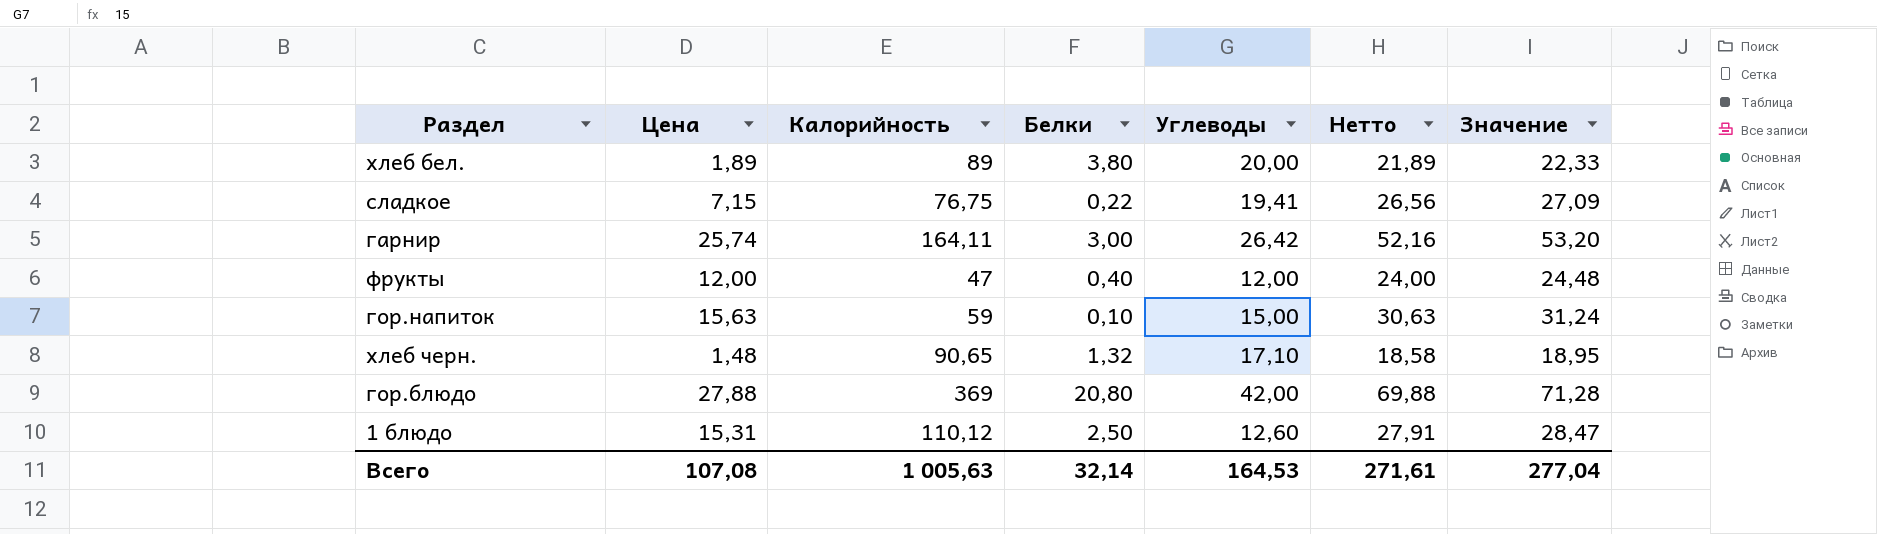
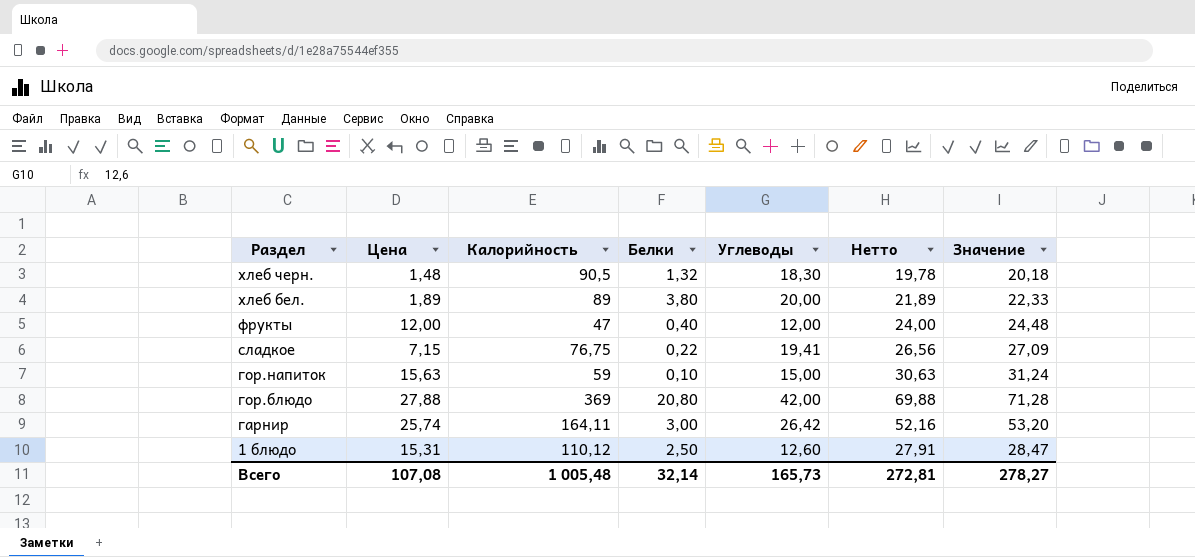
row order: none -> Раздел descending
хлеб черн. | Калорийность: 90,65 -> 90,5
хлеб черн. | Углеводы: 17,10 -> 18,30
хлеб черн. | Нетто: 18,58 -> 19,78
хлеб черн. | Значение: 18,95 -> 20,18
Всего | Калорийность: 1 005,63 -> 1 005,48
Всего | Углеводы: 164,53 -> 165,73
Всего | Нетто: 271,61 -> 272,81
Всего | Значение: 277,04 -> 278,27

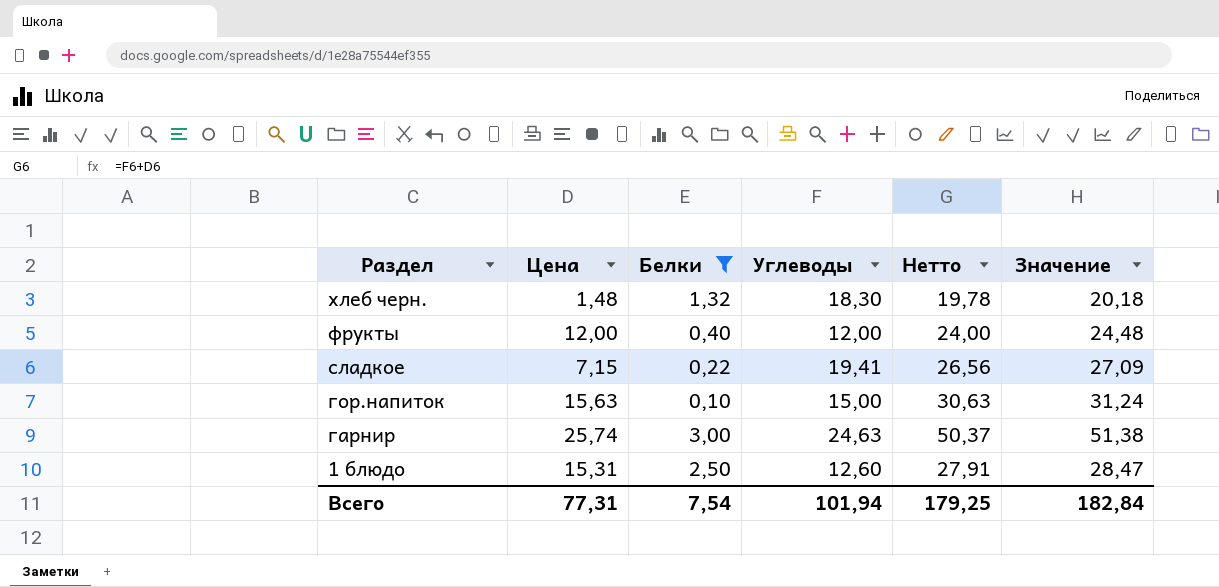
filter: none -> Белки <= 3,00
column Калорийность | position: 3 -> none
гарнир | Углеводы: 26,42 -> 24,63
гарнир | Нетто: 52,16 -> 50,37
гарнир | Значение: 53,20 -> 51,38
Всего | Цена: 107,08 -> 77,31
Всего | Белки: 32,14 -> 7,54
Всего | Углеводы: 165,73 -> 101,94
Всего | Нетто: 272,81 -> 179,25
Всего | Значение: 278,27 -> 182,84

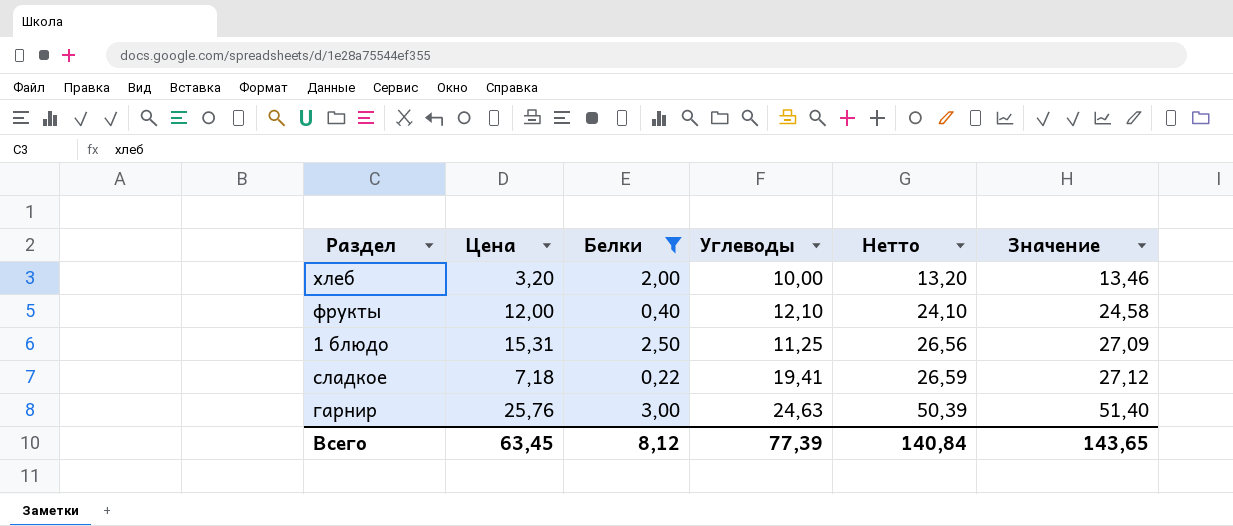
row order: Раздел descending -> Нетто ascending
row хлеб черн.: 1,48 | 1,32 | 18,30 | 19,78 | 20,18 -> none
row гор.напиток: 15,63 | 0,10 | 15,00 | 30,63 | 31,24 -> none
row хлеб: none -> 3,20 | 2,00 | 10,00 | 13,20 | 13,46
фрукты | Углеводы: 12,00 -> 12,10
фрукты | Нетто: 24,00 -> 24,10
фрукты | Значение: 24,48 -> 24,58
1 блюдо | Углеводы: 12,60 -> 11,25
1 блюдо | Нетто: 27,91 -> 26,56
1 блюдо | Значение: 28,47 -> 27,09
сладкое | Цена: 7,15 -> 7,18
сладкое | Нетто: 26,56 -> 26,59
сладкое | Значение: 27,09 -> 27,12
гарнир | Цена: 25,74 -> 25,76
гарнир | Нетто: 50,37 -> 50,39
гарнир | Значение: 51,38 -> 51,40
Всего | Цена: 77,31 -> 63,45
Всего | Белки: 7,54 -> 8,12
Всего | Углеводы: 101,94 -> 77,39
Всего | Нетто: 179,25 -> 140,84
Всего | Значение: 182,84 -> 143,65

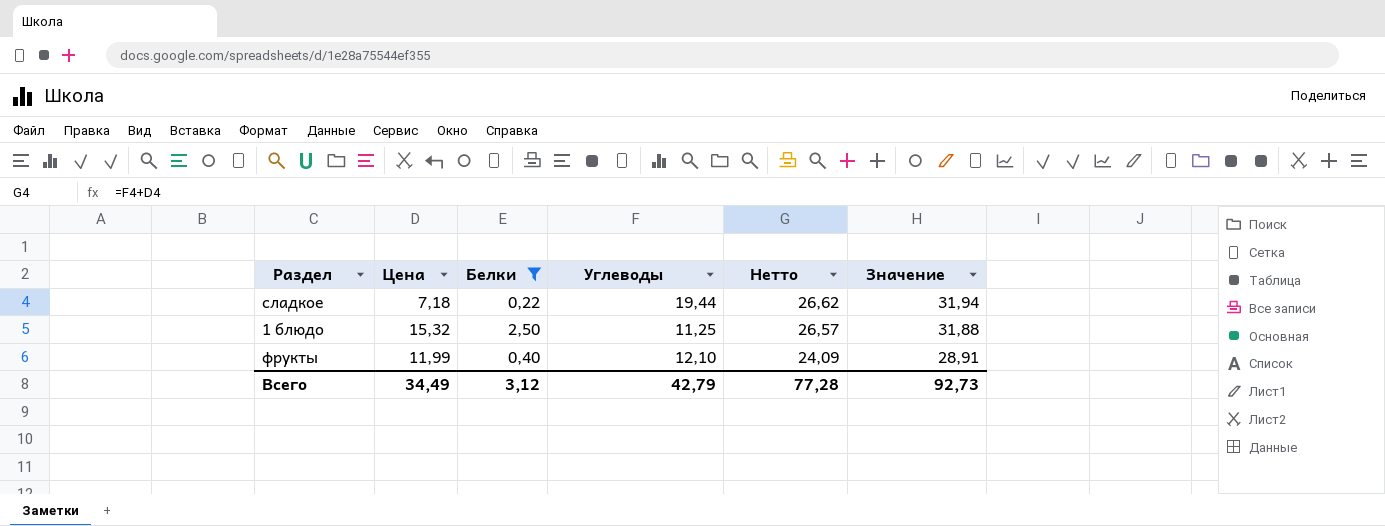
row order: Нетто ascending -> Нетто descending
column Значение | formula: [Нетто] * 1,02 -> [Нетто] * 1,2
row хлеб: 3,20 | 2,00 | 10,00 | 13,20 | 13,46 -> none
row гарнир: 25,76 | 3,00 | 24,63 | 50,39 | 51,40 -> none
сладкое | Углеводы: 19,41 -> 19,44
сладкое | Нетто: 26,59 -> 26,62
1 блюдо | Цена: 15,31 -> 15,32
1 блюдо | Нетто: 26,56 -> 26,57
фрукты | Цена: 12,00 -> 11,99
фрукты | Нетто: 24,10 -> 24,09
Всего | Цена: 63,45 -> 34,49
Всего | Белки: 8,12 -> 3,12
Всего | Углеводы: 77,39 -> 42,79
Всего | Нетто: 140,84 -> 77,28
Всего | Значение: 143,65 -> 92,73

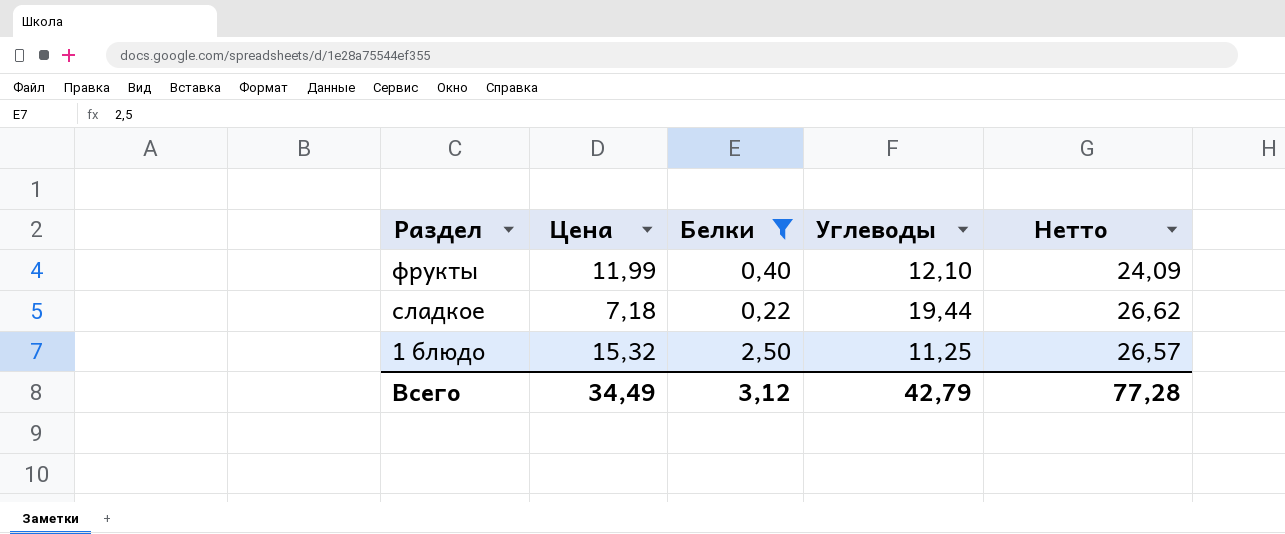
row order: Нетто descending -> Раздел descending
column Значение | formula: [Нетто] * 1,2 -> none

